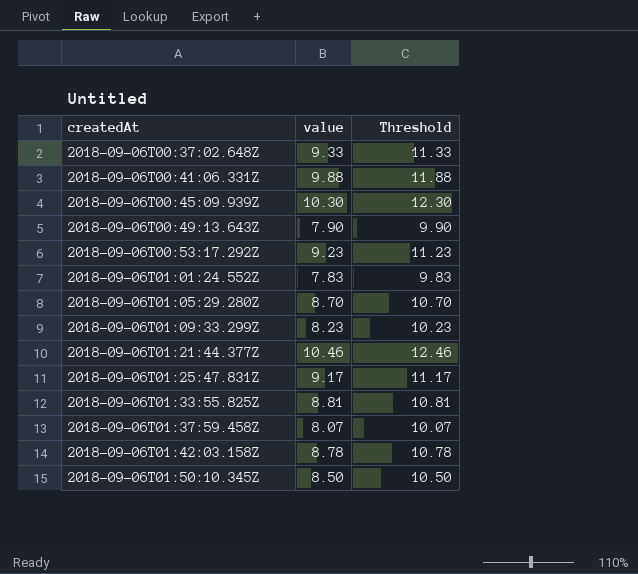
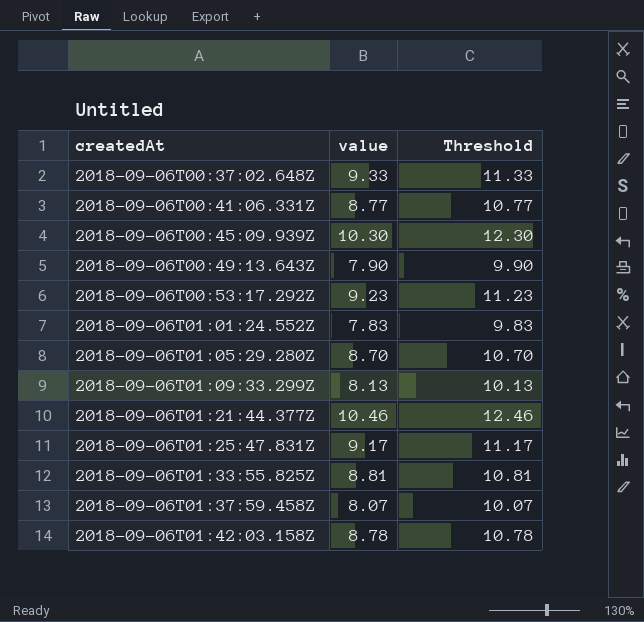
row 2018-09-06T01:50:10.345Z: 8.50 | 10.50 -> none
2018-09-06T00:41:06.331Z | value: 9.88 -> 8.77
2018-09-06T00:41:06.331Z | Threshold: 11.88 -> 10.77
2018-09-06T01:09:33.299Z | value: 8.23 -> 8.13
2018-09-06T01:09:33.299Z | Threshold: 10.23 -> 10.13

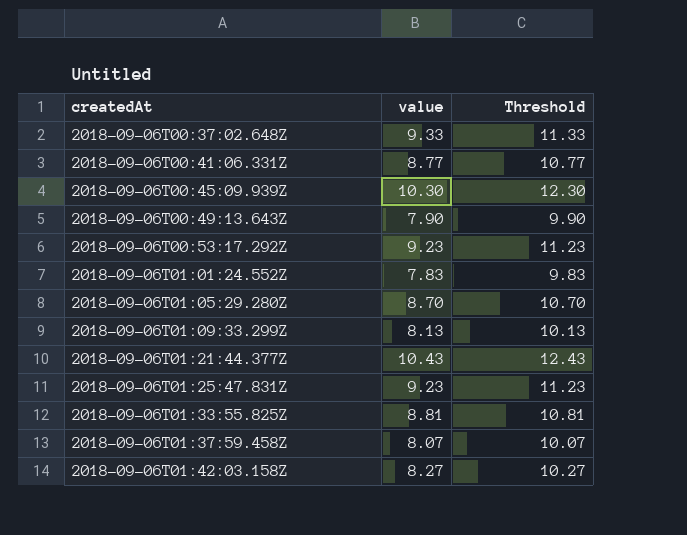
2018-09-06T01:21:44.377Z | value: 10.46 -> 10.43
2018-09-06T01:21:44.377Z | Threshold: 12.46 -> 12.43
2018-09-06T01:25:47.831Z | value: 9.17 -> 9.23
2018-09-06T01:25:47.831Z | Threshold: 11.17 -> 11.23
2018-09-06T01:42:03.158Z | value: 8.78 -> 8.27
2018-09-06T01:42:03.158Z | Threshold: 10.78 -> 10.27

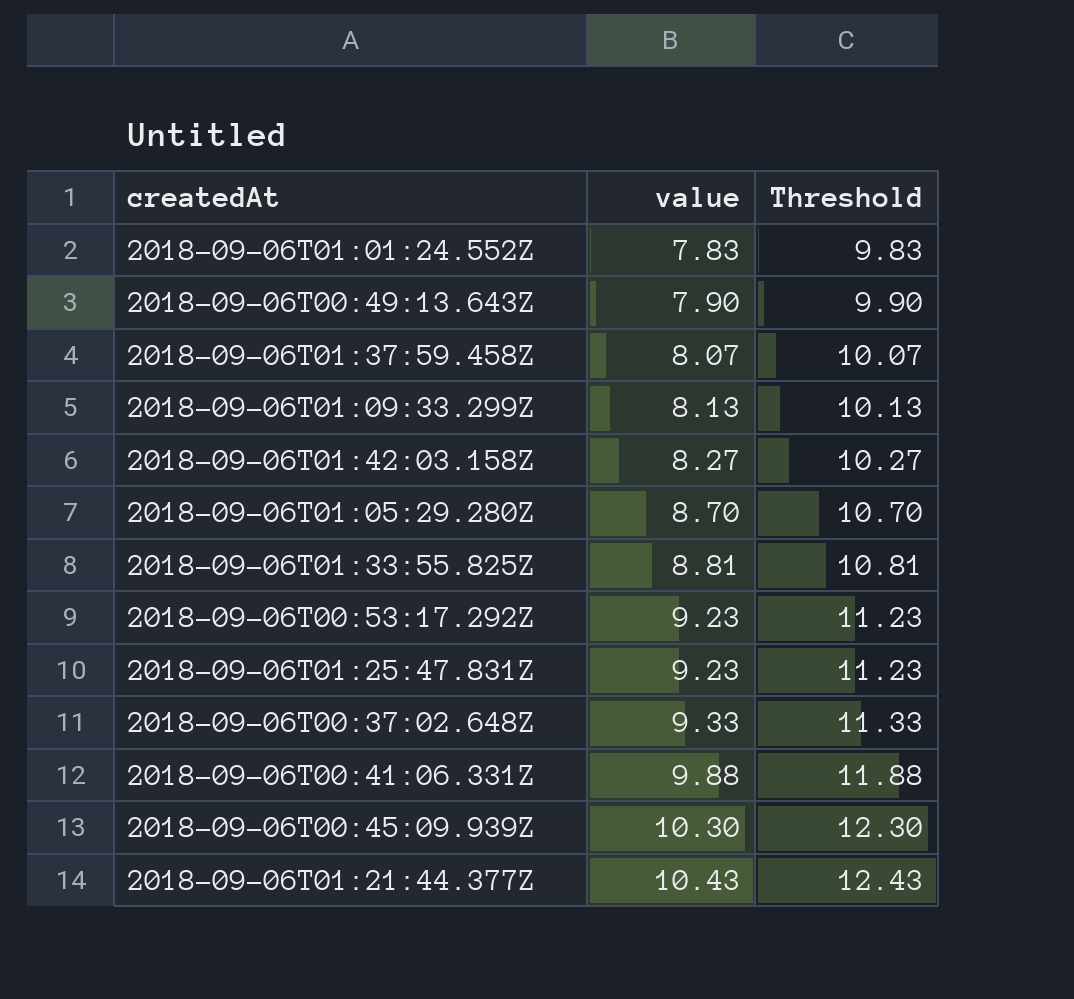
row order: createdAt ascending -> value ascending
2018-09-06T00:41:06.331Z | value: 8.77 -> 9.88
2018-09-06T00:41:06.331Z | Threshold: 10.77 -> 11.88

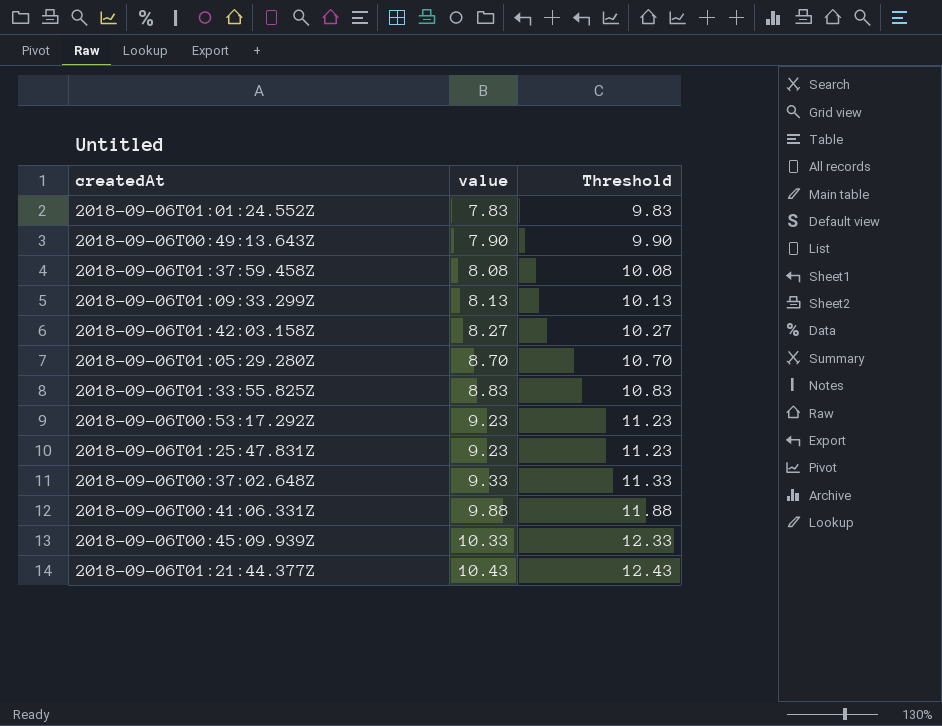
2018-09-06T01:37:59.458Z | value: 8.07 -> 8.08
2018-09-06T01:37:59.458Z | Threshold: 10.07 -> 10.08
2018-09-06T01:33:55.825Z | value: 8.81 -> 8.83
2018-09-06T01:33:55.825Z | Threshold: 10.81 -> 10.83
2018-09-06T00:45:09.939Z | value: 10.30 -> 10.33
2018-09-06T00:45:09.939Z | Threshold: 12.30 -> 12.33

